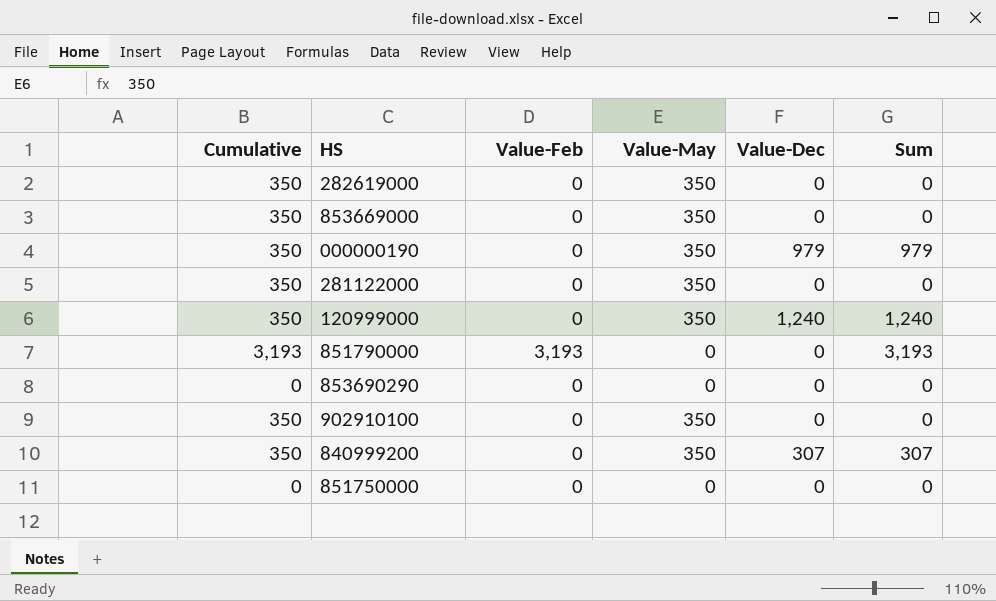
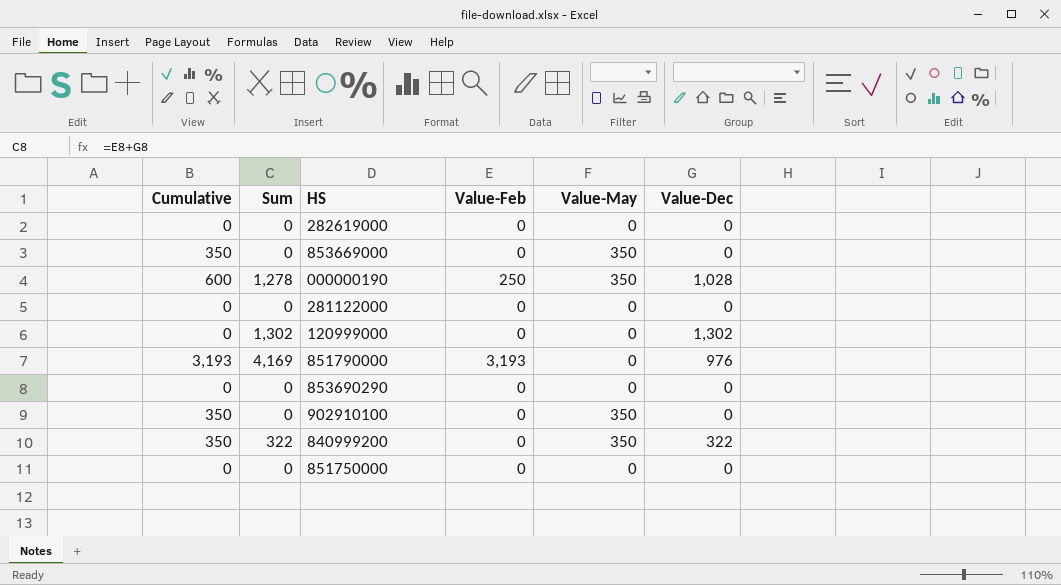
column Sum | position: 6 -> 2
282619000 | Cumulative: 350 -> 0
282619000 | Value-May: 350 -> 0
000000190 | Cumulative: 350 -> 600
000000190 | Sum: 979 -> 1,278
000000190 | Value-Feb: 0 -> 250
000000190 | Value-Dec: 979 -> 1,028
281122000 | Cumulative: 350 -> 0
281122000 | Value-May: 350 -> 0
120999000 | Cumulative: 350 -> 0
120999000 | Sum: 1,240 -> 1,302
120999000 | Value-May: 350 -> 0
120999000 | Value-Dec: 1,240 -> 1,302
851790000 | Sum: 3,193 -> 4,169
851790000 | Value-Dec: 0 -> 976
840999200 | Sum: 307 -> 322
840999200 | Value-Dec: 307 -> 322

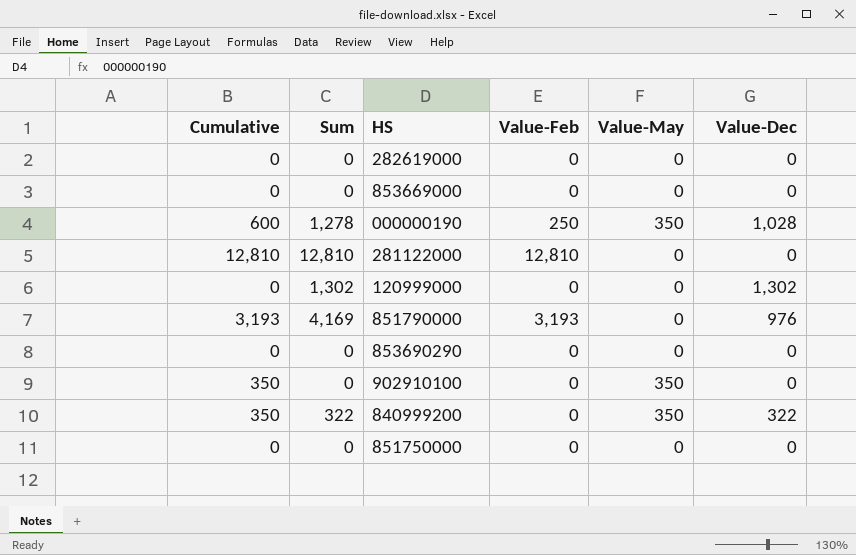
853669000 | Cumulative: 350 -> 0
853669000 | Value-May: 350 -> 0
281122000 | Cumulative: 0 -> 12,810
281122000 | Sum: 0 -> 12,810
281122000 | Value-Feb: 0 -> 12,810

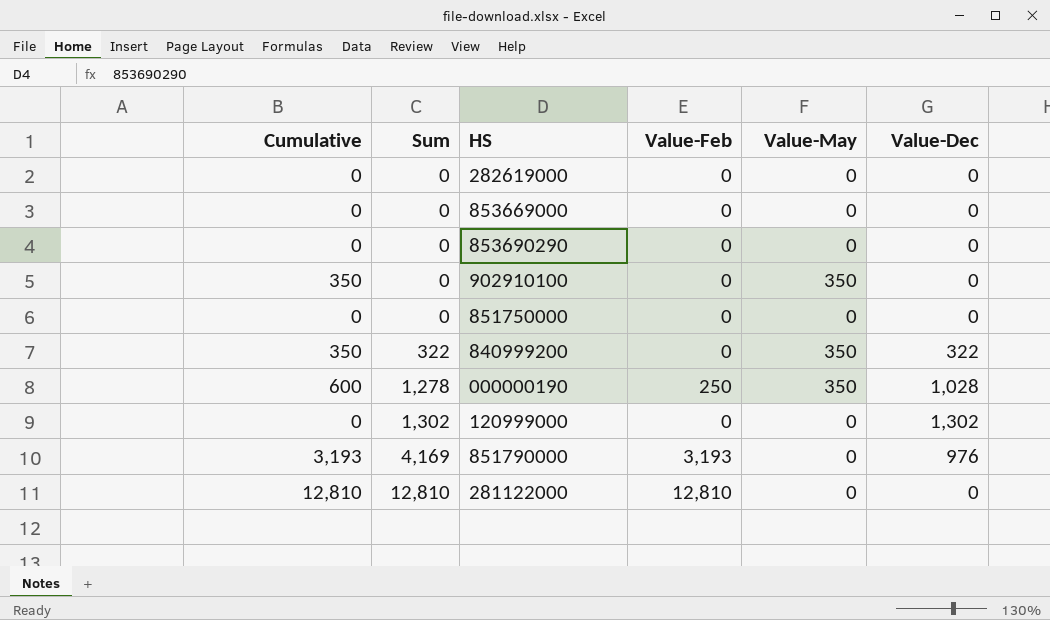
row order: none -> Sum ascending

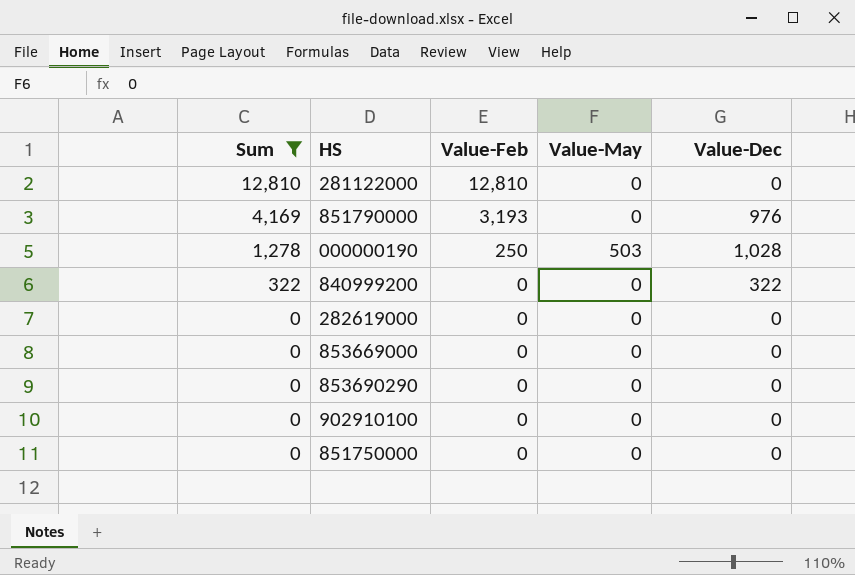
filter: none -> Sum != 1,302
row order: Sum ascending -> Sum descending
column Cumulative | formula: [Value-Feb] + [Value-May] -> none
000000190 | Value-May: 350 -> 503
840999200 | Value-May: 350 -> 0
902910100 | Value-May: 350 -> 0

